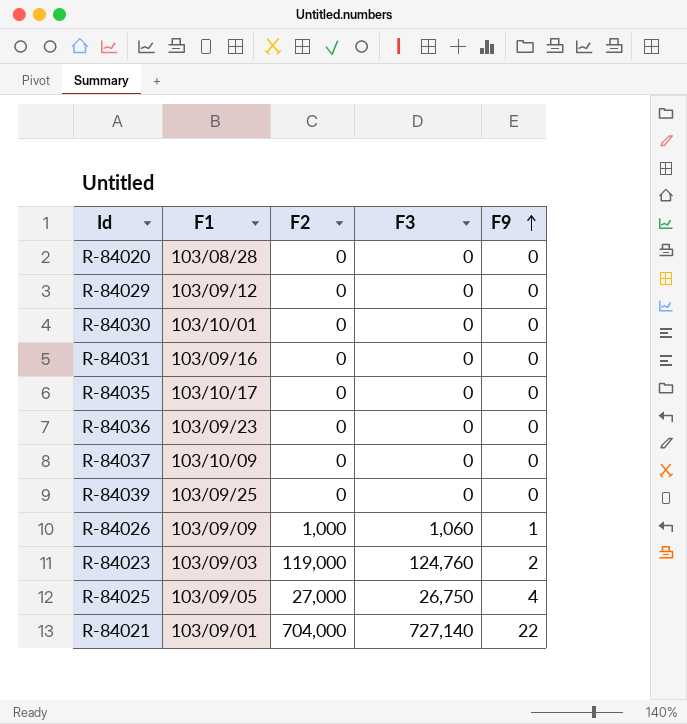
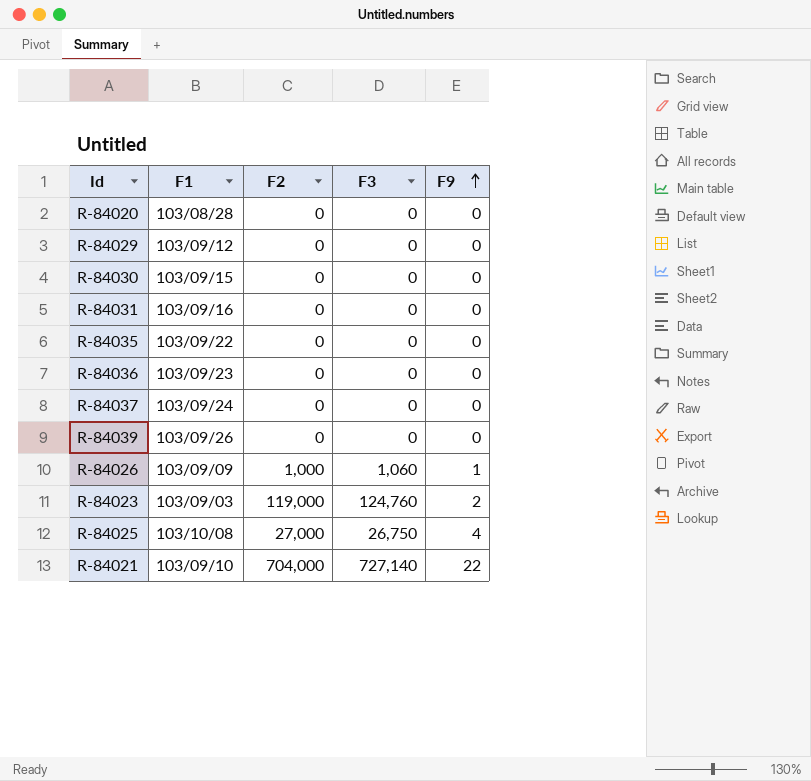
R-84030 | F1: 103/10/01 -> 103/09/15
R-84035 | F1: 103/10/17 -> 103/09/22
R-84037 | F1: 103/10/09 -> 103/09/24
R-84039 | F1: 103/09/25 -> 103/09/26
R-84025 | F1: 103/09/05 -> 103/10/08
R-84021 | F1: 103/09/01 -> 103/09/10

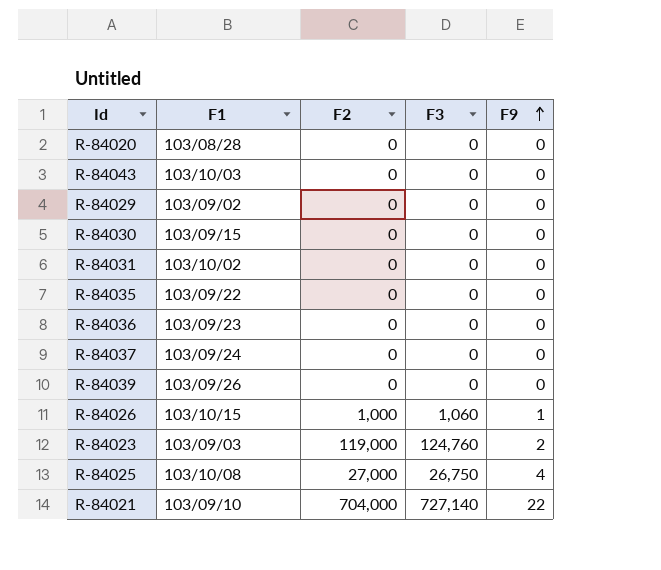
row R-84043: none -> 103/10/03 | 0 | 0 | 0
R-84029 | F1: 103/09/12 -> 103/09/02
R-84031 | F1: 103/09/16 -> 103/10/02
R-84026 | F1: 103/09/09 -> 103/10/15

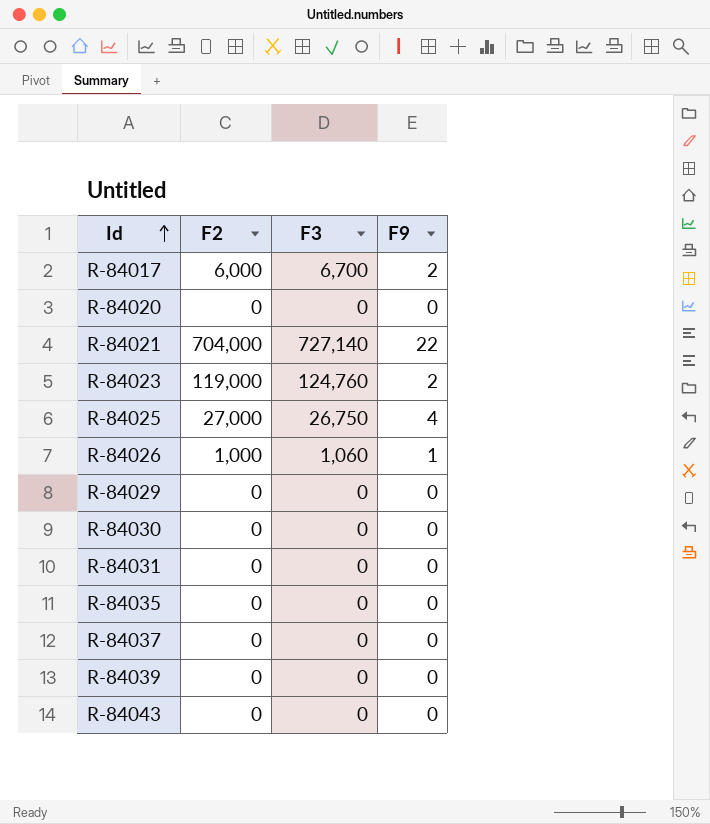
row order: F9 ascending -> Id ascending
column F1 | position: 2 -> none
row R-84036: 103/09/23 | 0 | 0 | 0 -> none
row R-84017: none -> 6,000 | 6,700 | 2

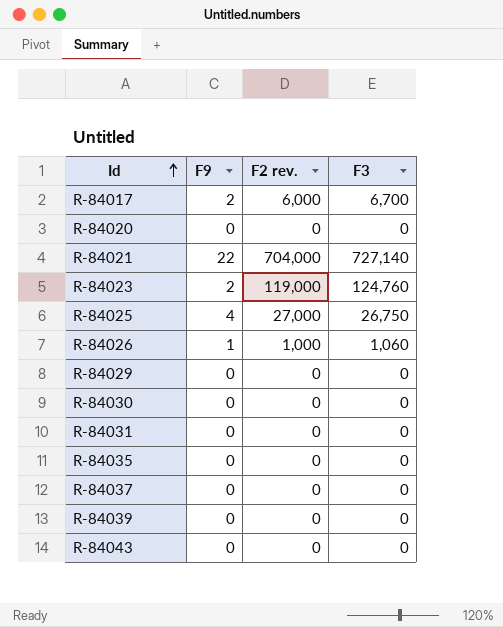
column F9 | position: 4 -> 2
column name: F2 -> F2 rev.

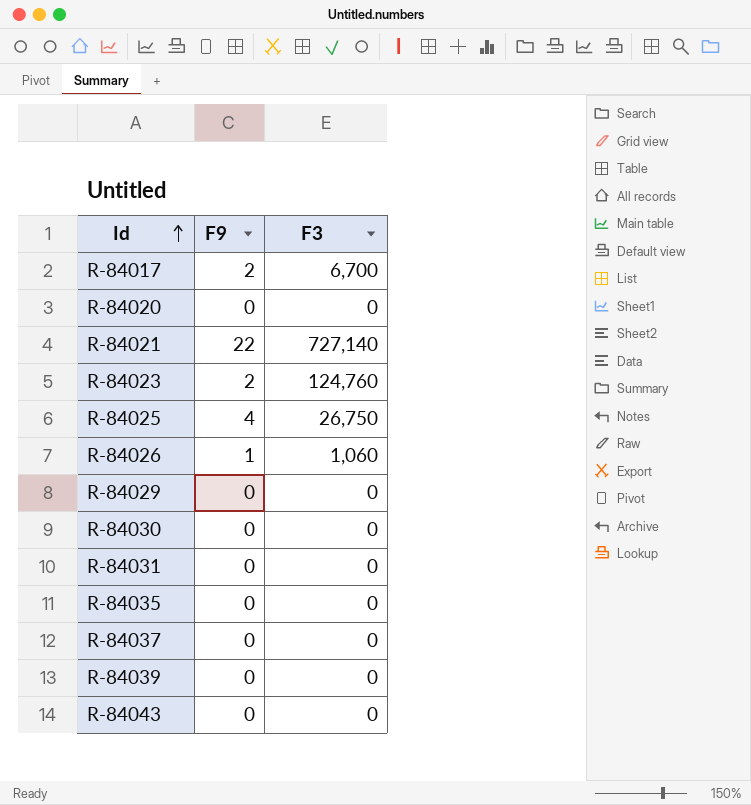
column F2 rev. | position: 3 -> none

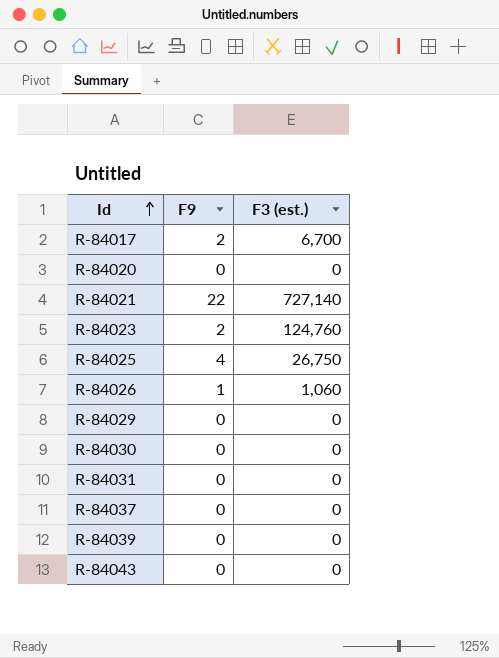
column name: F3 -> F3 (est.)
row R-84035: 0 | 0 -> none

